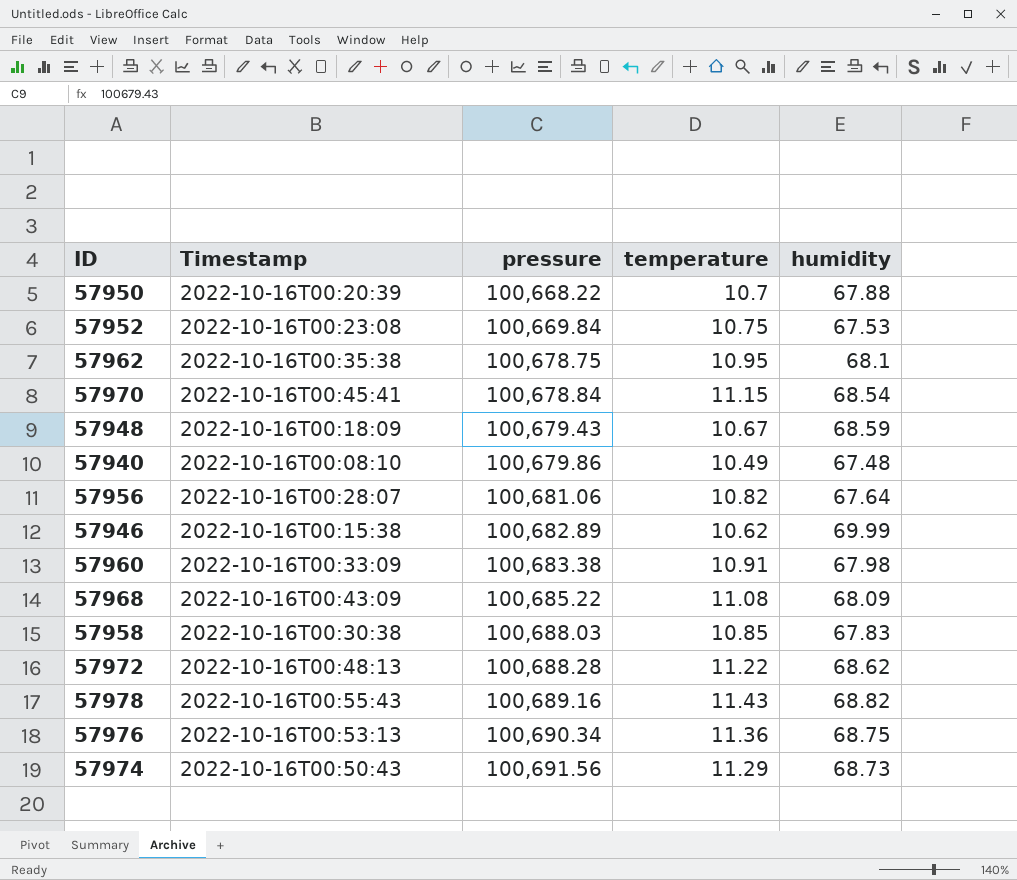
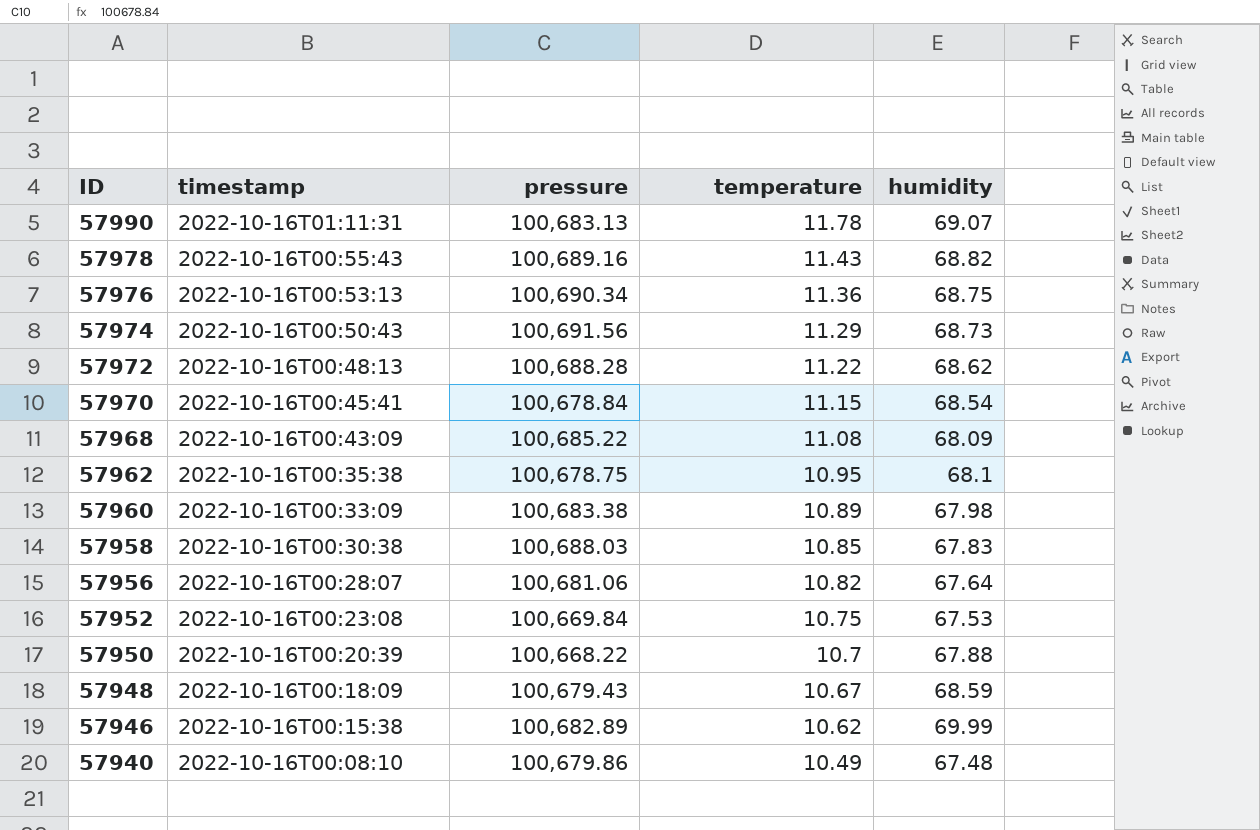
row order: pressure ascending -> ID descending
column name: Timestamp -> timestamp
row 57990: none -> 2022-10-16T01:11:31 | 100,683.13 | 11.78 | 69.07
57960 | temperature: 10.91 -> 10.89

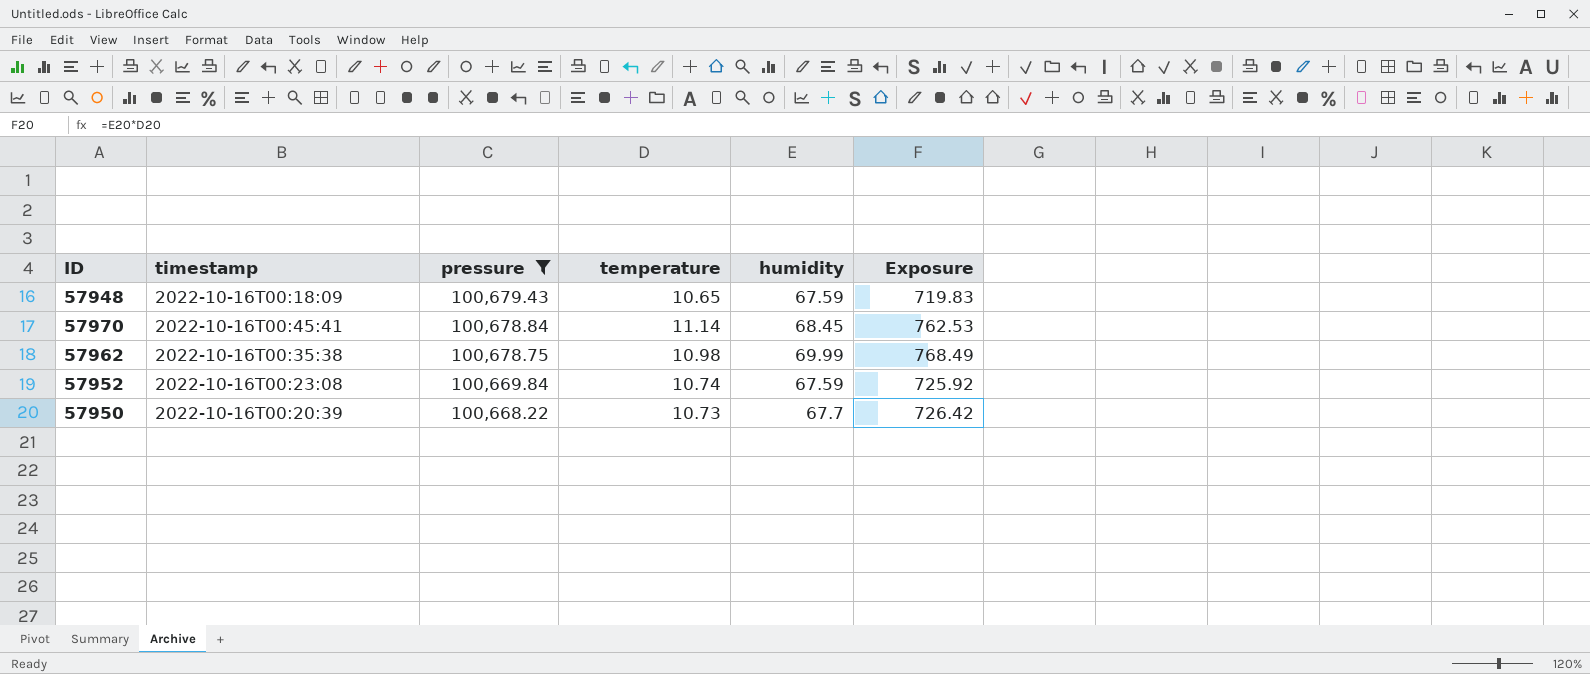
filter: none -> pressure <= 100,679.43
row order: ID descending -> pressure descending
column Exposure | formula: none -> [temperature] * [humidity]
57948 | temperature: 10.67 -> 10.65
57948 | humidity: 68.59 -> 67.59
57970 | temperature: 11.15 -> 11.14
57970 | humidity: 68.54 -> 68.45
57962 | temperature: 10.95 -> 10.98
57962 | humidity: 68.1 -> 69.99
57952 | temperature: 10.75 -> 10.74
57952 | humidity: 67.53 -> 67.59
57950 | temperature: 10.7 -> 10.73
57950 | humidity: 67.88 -> 67.7

